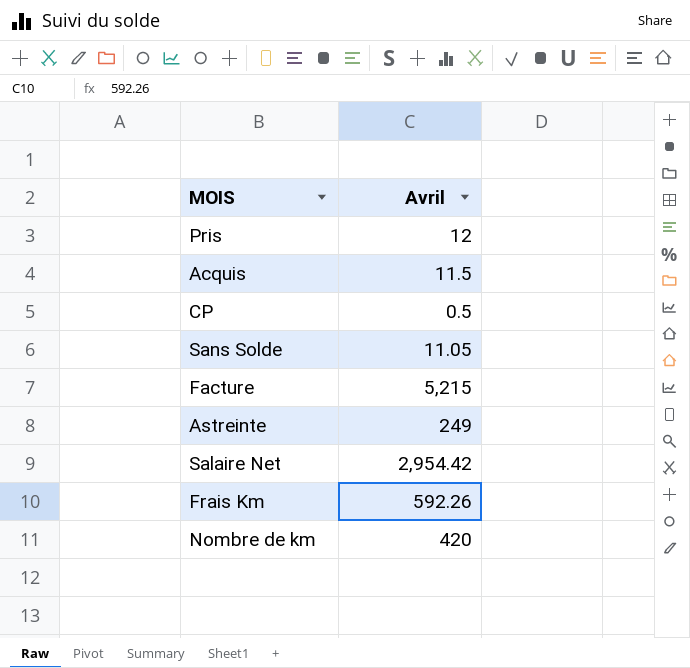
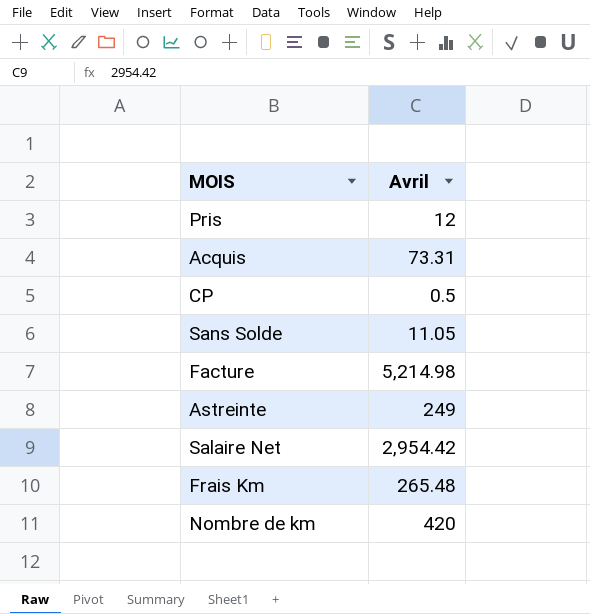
Acquis | Avril: 11.5 -> 73.31
Facture | Avril: 5,215 -> 5,214.98
Frais Km | Avril: 592.26 -> 265.48

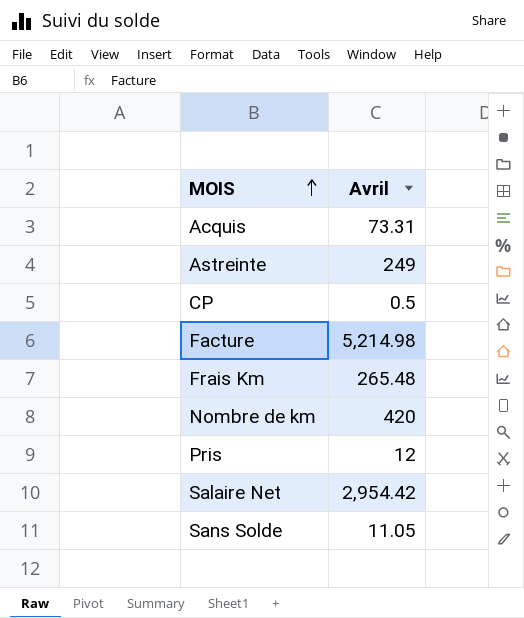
row order: none -> MOIS ascending

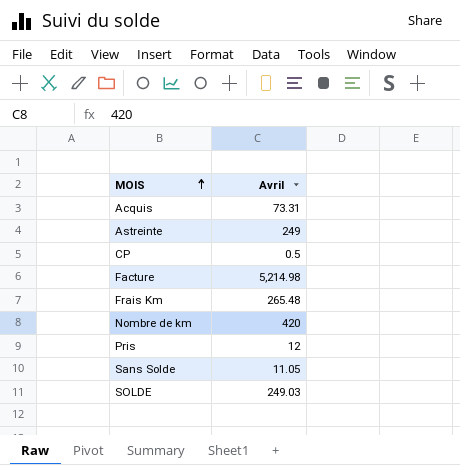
row Salaire Net: 2,954.42 -> none
row SOLDE: none -> 249.03

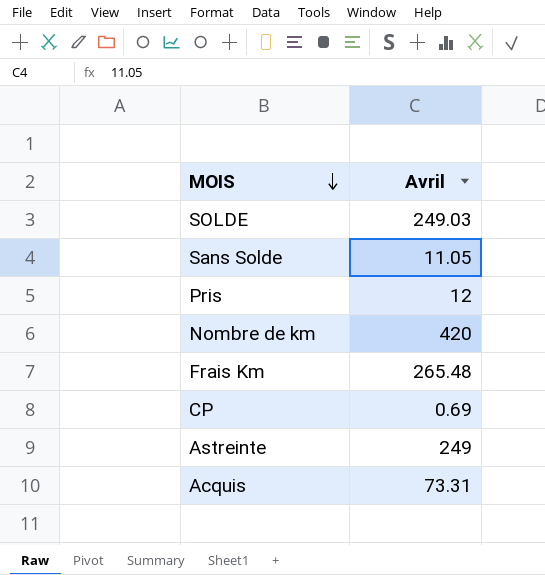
row order: MOIS ascending -> MOIS descending
row Facture: 5,214.98 -> none
CP | Avril: 0.5 -> 0.69

